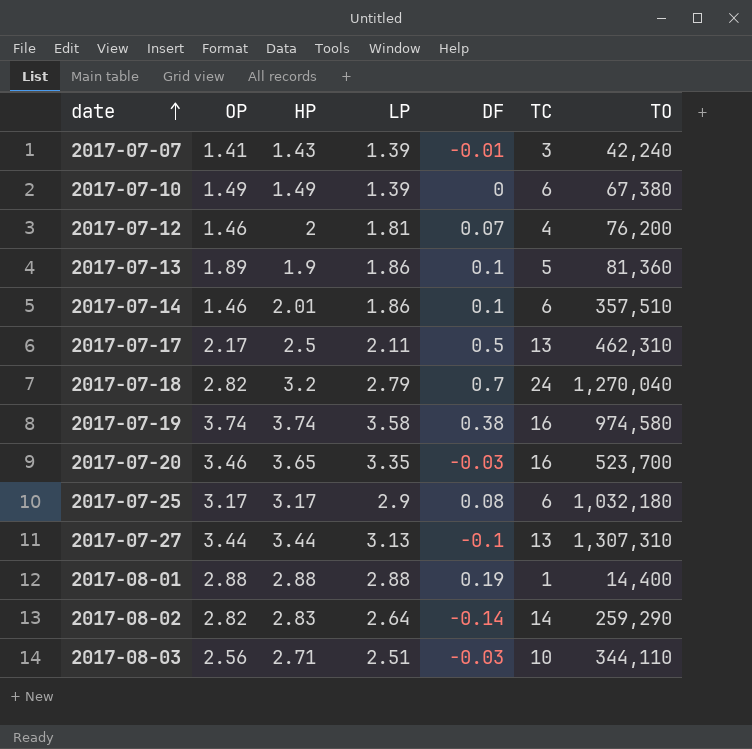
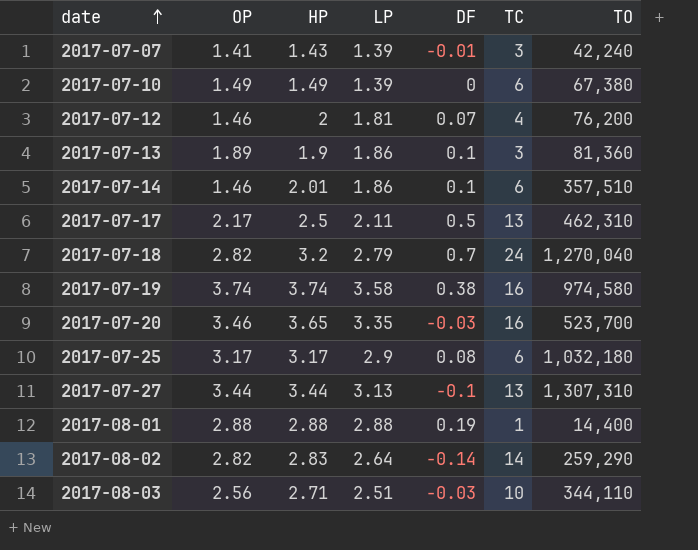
2017-07-13 | TC: 5 -> 3

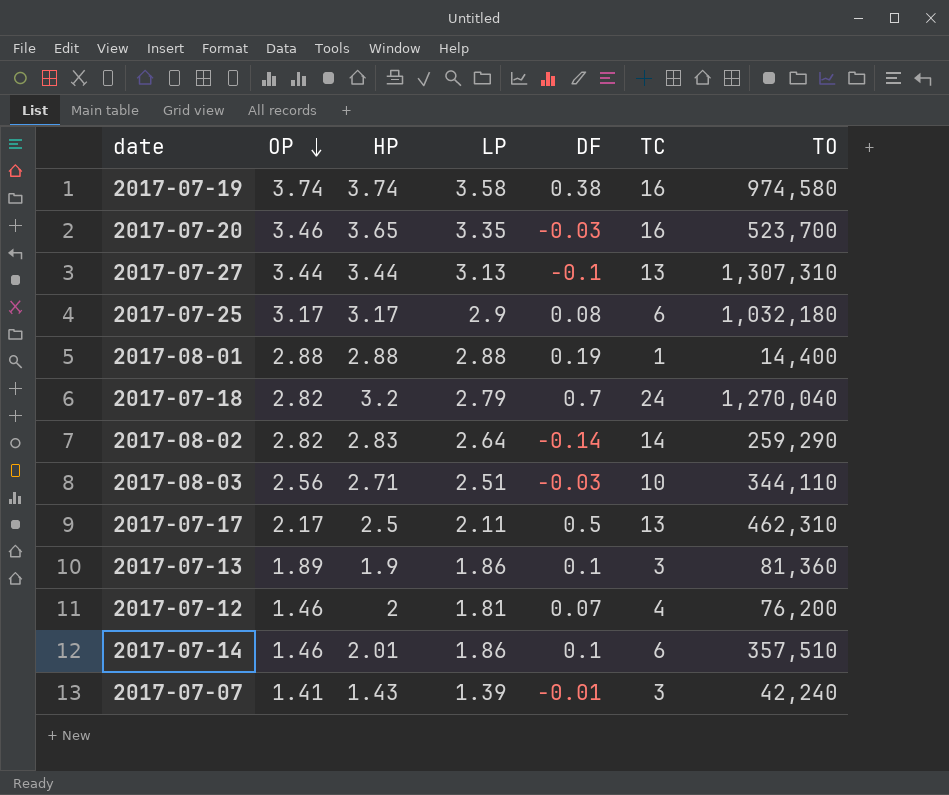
row order: date ascending -> OP descending
row 2017-07-10: 1.49 | 1.49 | 1.39 | 0 | 6 | 67,380 -> none

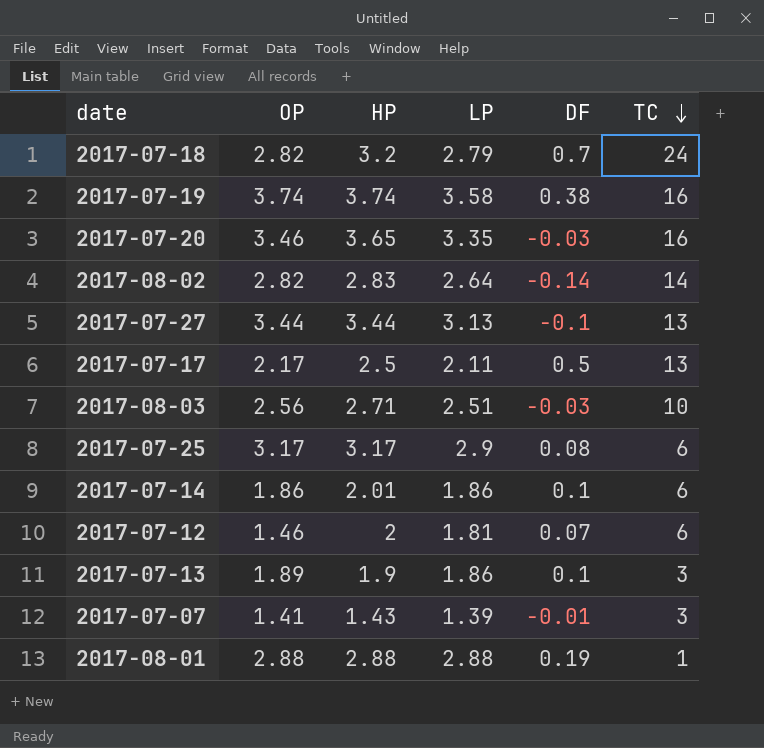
row order: OP descending -> TC descending
column TO | position: 7 -> none
2017-07-14 | OP: 1.46 -> 1.86
2017-07-12 | TC: 4 -> 6

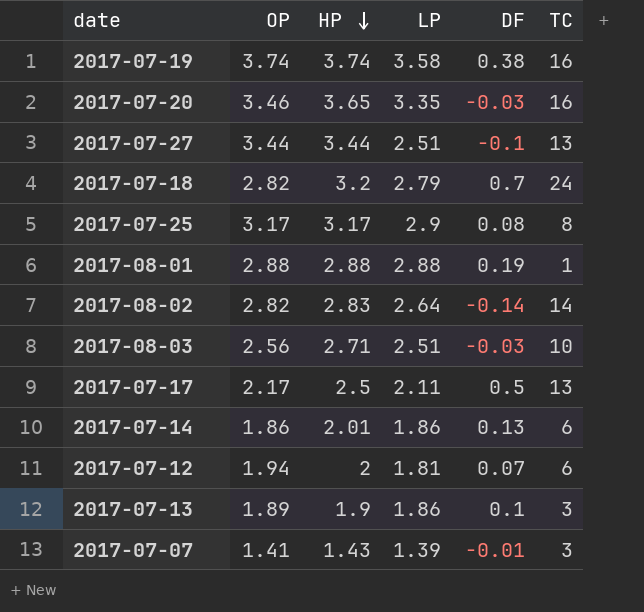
row order: TC descending -> HP descending
2017-07-27 | LP: 3.13 -> 2.51
2017-07-25 | TC: 6 -> 8
2017-07-14 | DF: 0.1 -> 0.13
2017-07-12 | OP: 1.46 -> 1.94

